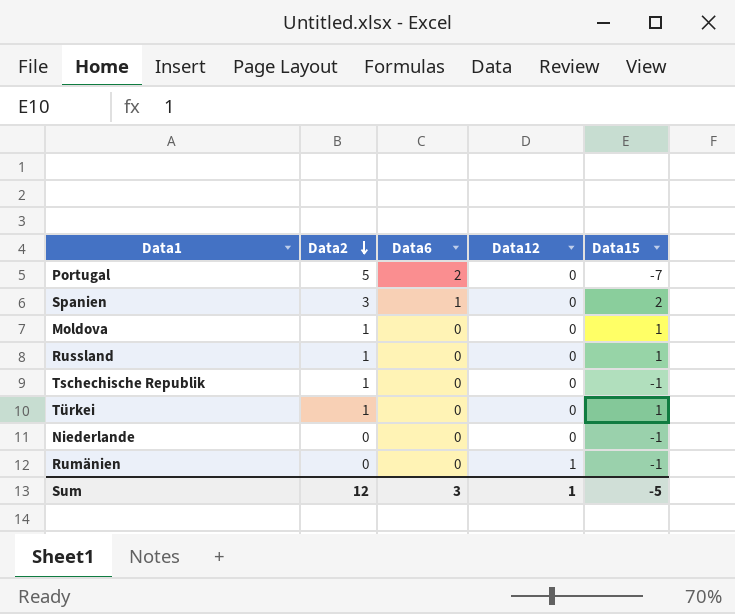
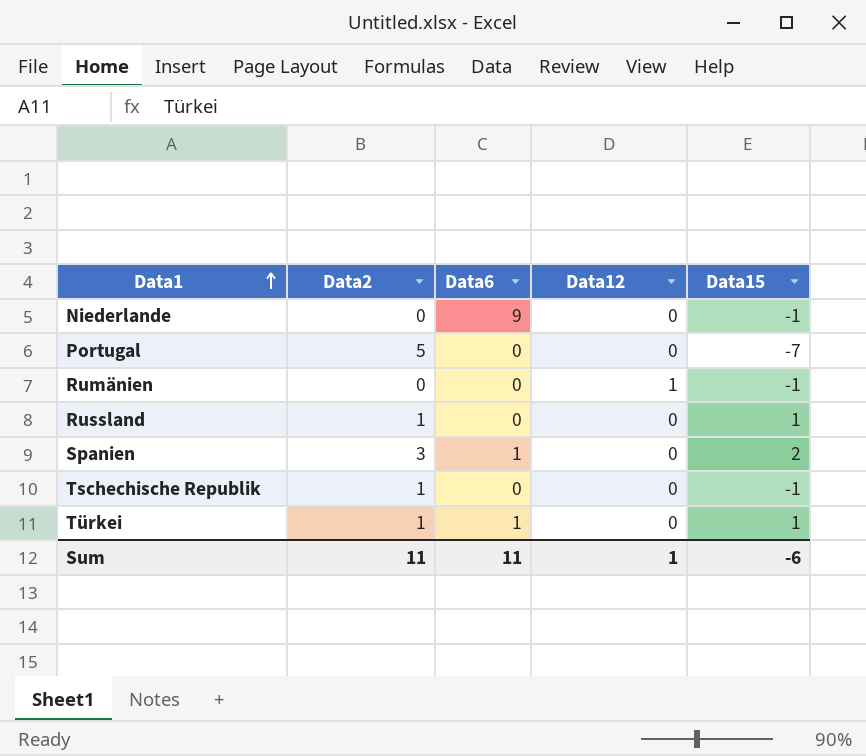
row order: Data2 descending -> Data1 ascending
row Moldova: 1 | 0 | 0 | 1 -> none
Niederlande | Data6: 0 -> 9
Portugal | Data6: 2 -> 0
Türkei | Data6: 0 -> 1
Sum | Data2: 12 -> 11
Sum | Data6: 3 -> 11
Sum | Data15: -5 -> -6

